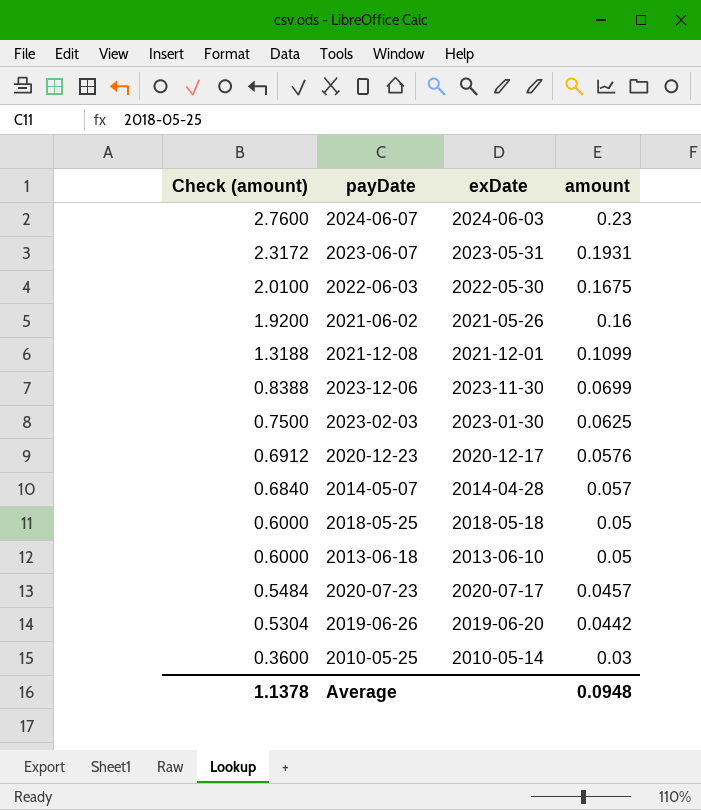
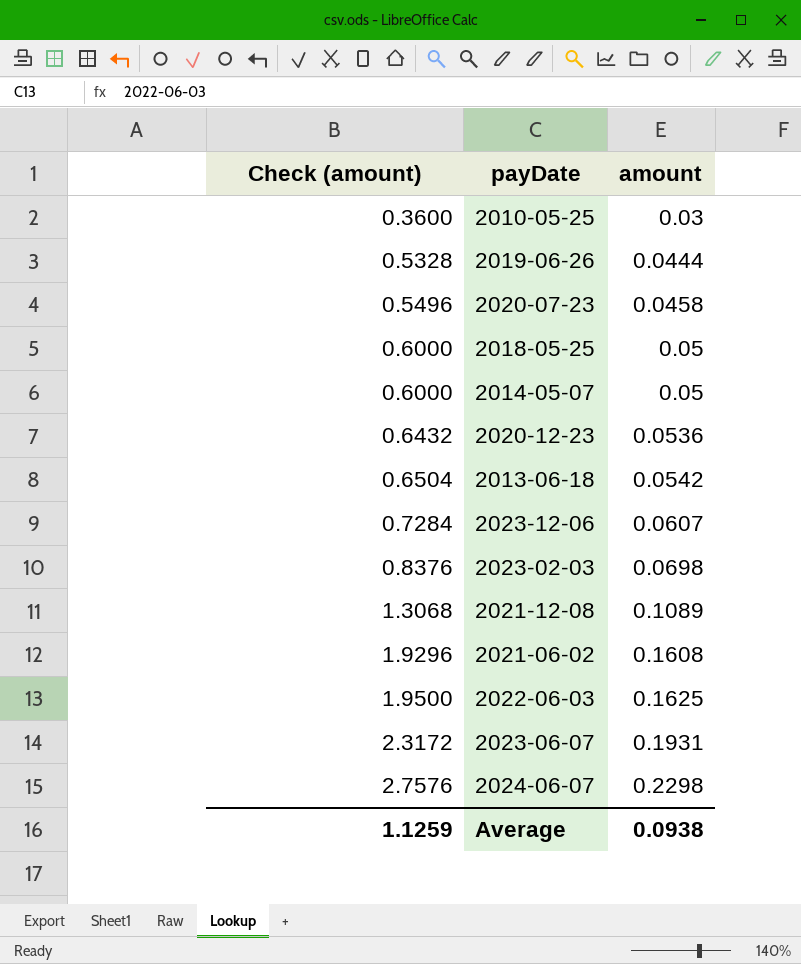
row order: Check (amount) descending -> Check (amount) ascending
column exDate | position: 3 -> none
2019-06-26 | Check (amount): 0.5304 -> 0.5328
2019-06-26 | amount: 0.0442 -> 0.0444
2020-07-23 | Check (amount): 0.5484 -> 0.5496
2020-07-23 | amount: 0.0457 -> 0.0458
2014-05-07 | Check (amount): 0.6840 -> 0.6000
2014-05-07 | amount: 0.057 -> 0.05
2020-12-23 | Check (amount): 0.6912 -> 0.6432
2020-12-23 | amount: 0.0576 -> 0.0536
2013-06-18 | Check (amount): 0.6000 -> 0.6504
2013-06-18 | amount: 0.05 -> 0.0542
2023-12-06 | Check (amount): 0.8388 -> 0.7284
2023-12-06 | amount: 0.0699 -> 0.0607
2023-02-03 | Check (amount): 0.7500 -> 0.8376
2023-02-03 | amount: 0.0625 -> 0.0698
2021-12-08 | Check (amount): 1.3188 -> 1.3068
2021-12-08 | amount: 0.1099 -> 0.1089
2021-06-02 | Check (amount): 1.9200 -> 1.9296
2021-06-02 | amount: 0.16 -> 0.1608
2022-06-03 | Check (amount): 2.0100 -> 1.9500
2022-06-03 | amount: 0.1675 -> 0.1625
2024-06-07 | Check (amount): 2.7600 -> 2.7576
2024-06-07 | amount: 0.23 -> 0.2298
Average | Check (amount): 1.1378 -> 1.1259
Average | amount: 0.0948 -> 0.0938

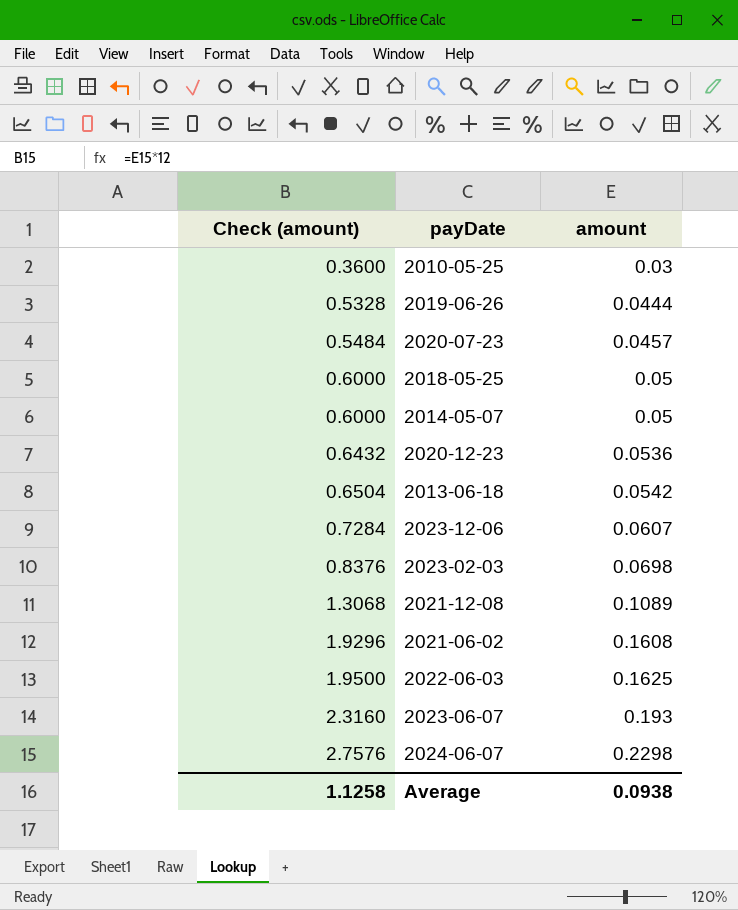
2020-07-23 | Check (amount): 0.5496 -> 0.5484
2020-07-23 | amount: 0.0458 -> 0.0457
2023-06-07 | Check (amount): 2.3172 -> 2.3160
2023-06-07 | amount: 0.1931 -> 0.193
Average | Check (amount): 1.1259 -> 1.1258

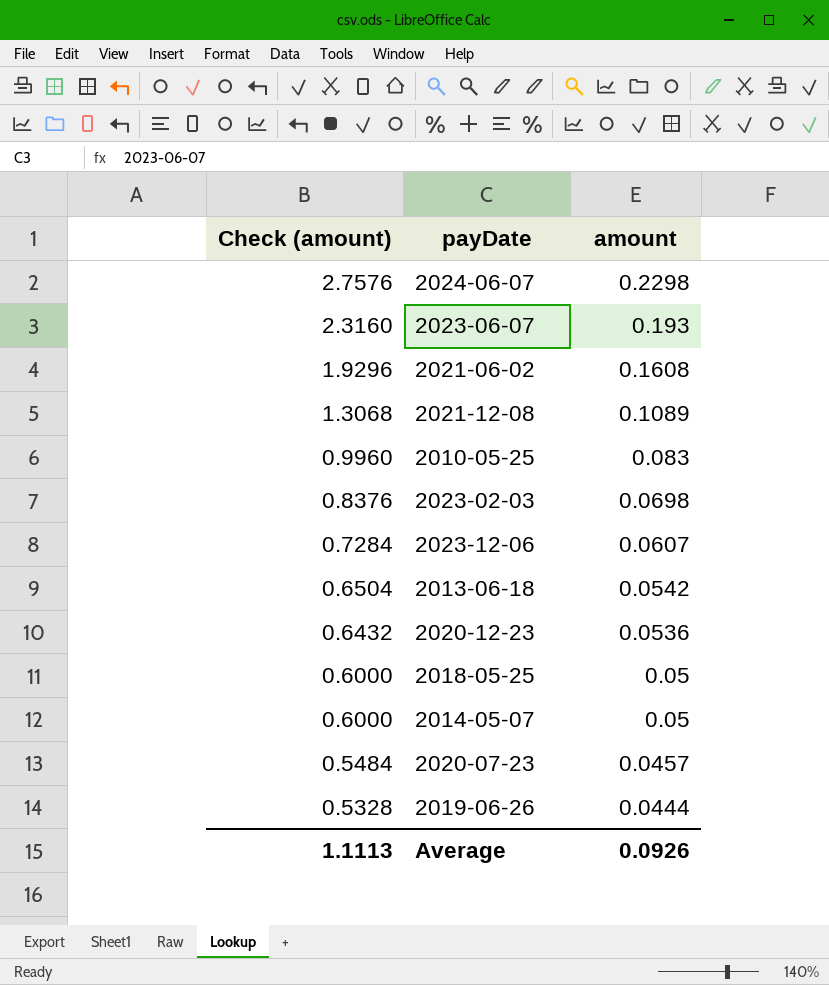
row order: Check (amount) ascending -> Check (amount) descending
row 2022-06-03: 1.9500 | 0.1625 -> none
2010-05-25 | Check (amount): 0.3600 -> 0.9960
2010-05-25 | amount: 0.03 -> 0.083
Average | Check (amount): 1.1258 -> 1.1113
Average | amount: 0.0938 -> 0.0926

